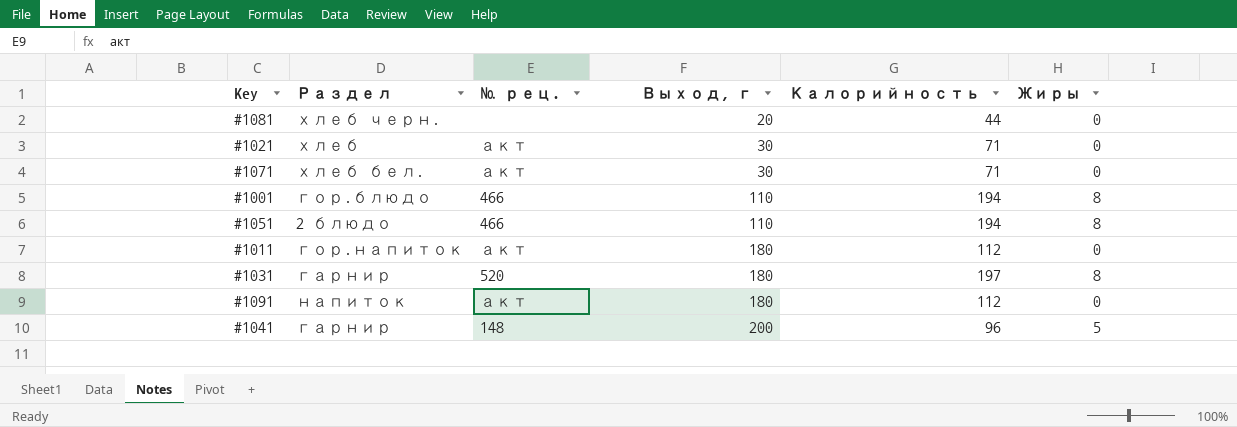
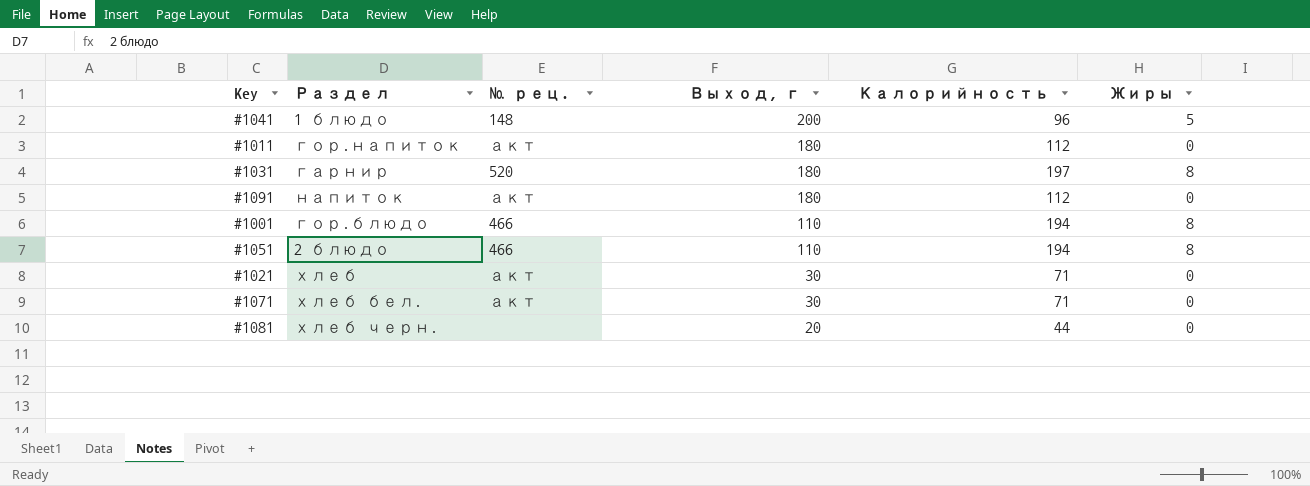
row order: Выход, г ascending -> Выход, г descending
#1041 | Раздел: гарнир -> 1 блюдо

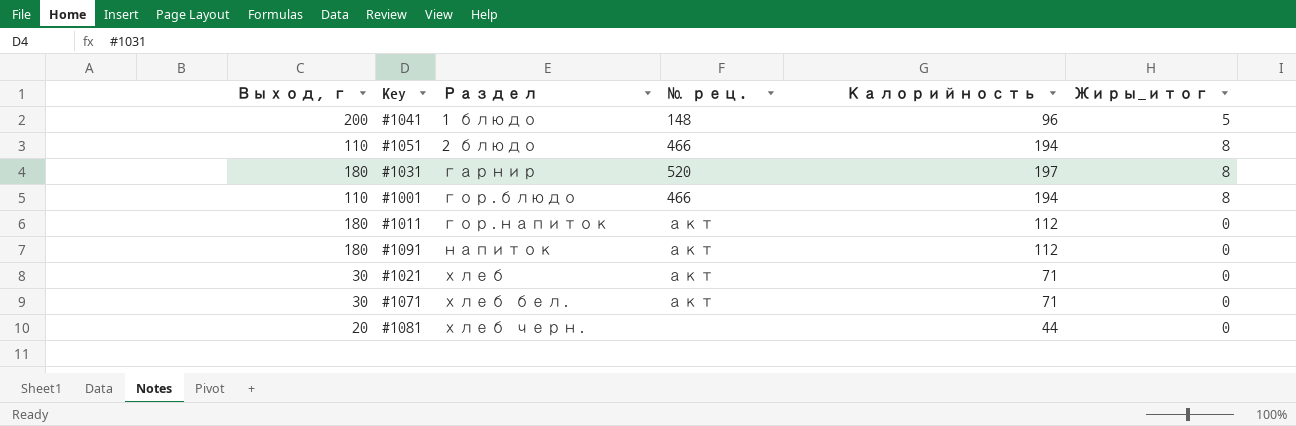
row order: Выход, г descending -> Раздел ascending
column Выход, г | position: 4 -> 1
column name: Жиры -> Жиры_итог

